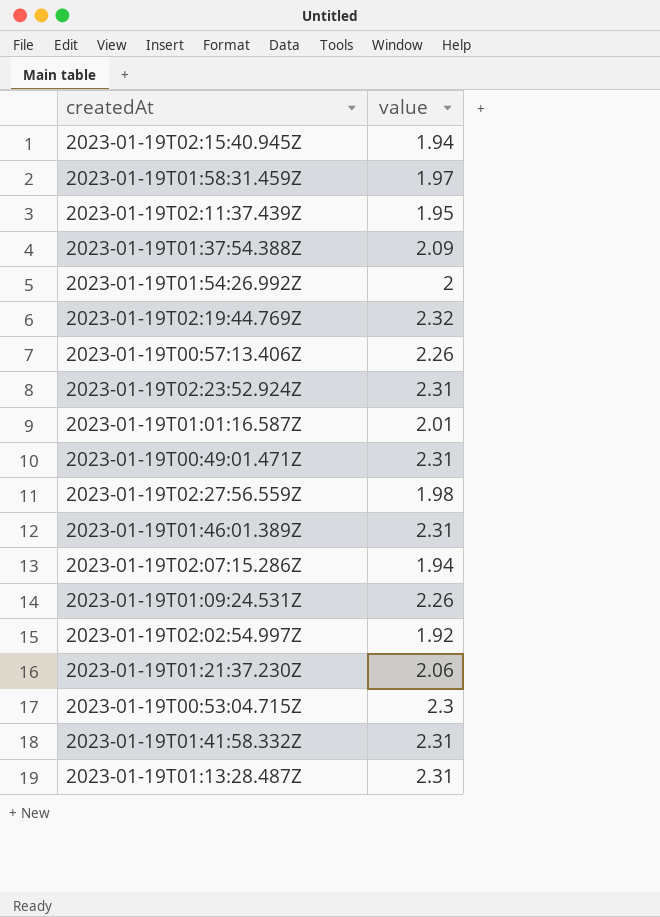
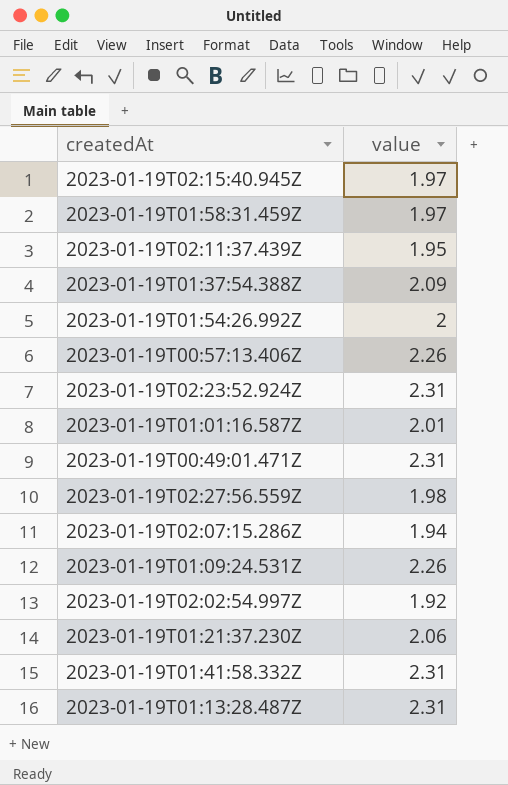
row 2023-01-19T02:19:44.769Z: 2.32 -> none
row 2023-01-19T01:46:01.389Z: 2.31 -> none
row 2023-01-19T00:53:04.715Z: 2.3 -> none
2023-01-19T02:15:40.945Z | value: 1.94 -> 1.97

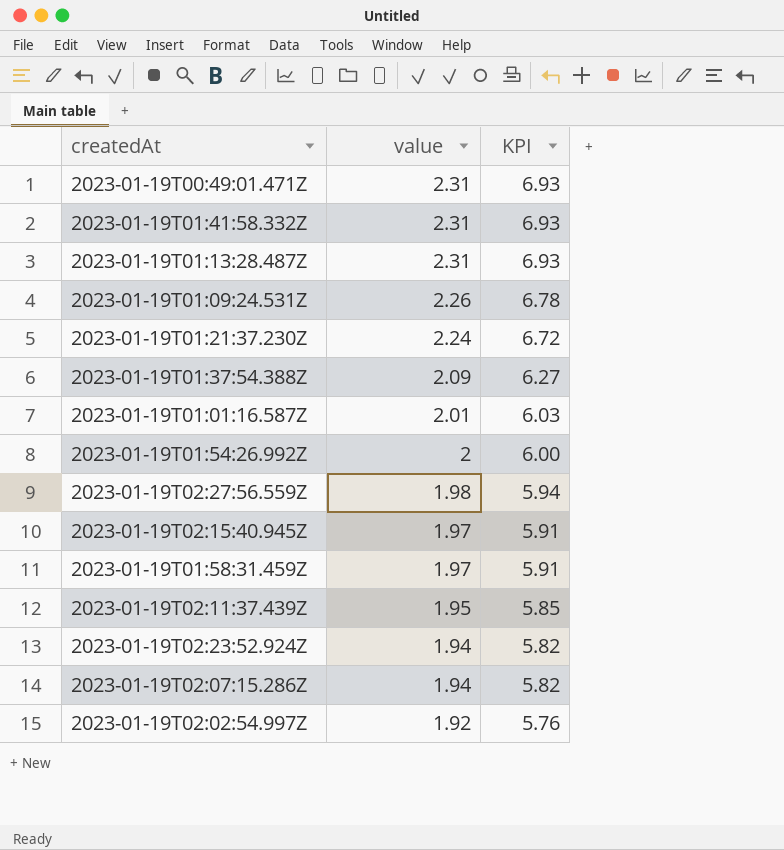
row order: none -> value descending
column KPI | formula: none -> [value] * 3
row 2023-01-19T00:57:13.406Z: 2.26 -> none
2023-01-19T01:21:37.230Z | value: 2.06 -> 2.24
2023-01-19T02:23:52.924Z | value: 2.31 -> 1.94

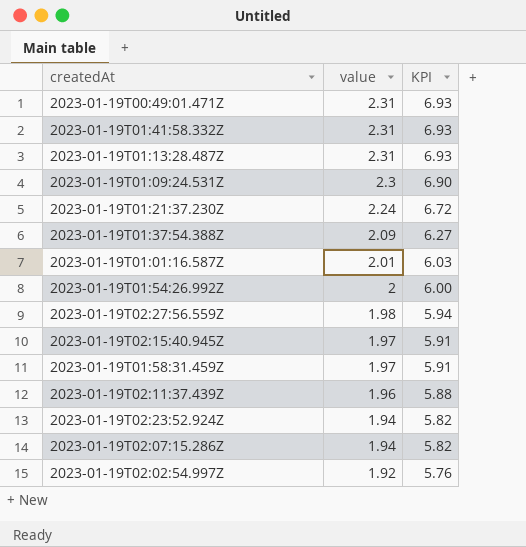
2023-01-19T01:09:24.531Z | value: 2.26 -> 2.3
2023-01-19T01:09:24.531Z | KPI: 6.78 -> 6.90
2023-01-19T02:11:37.439Z | value: 1.95 -> 1.96
2023-01-19T02:11:37.439Z | KPI: 5.85 -> 5.88

